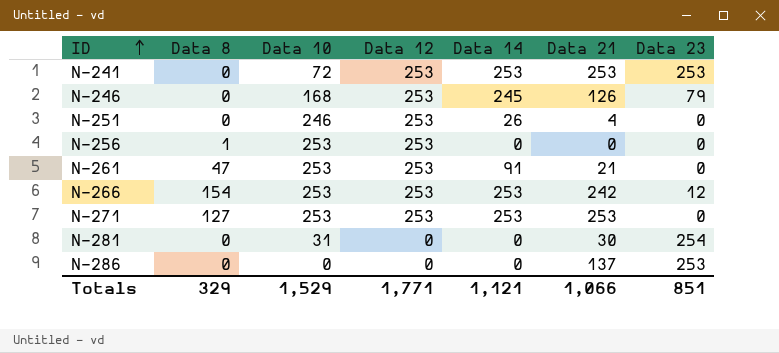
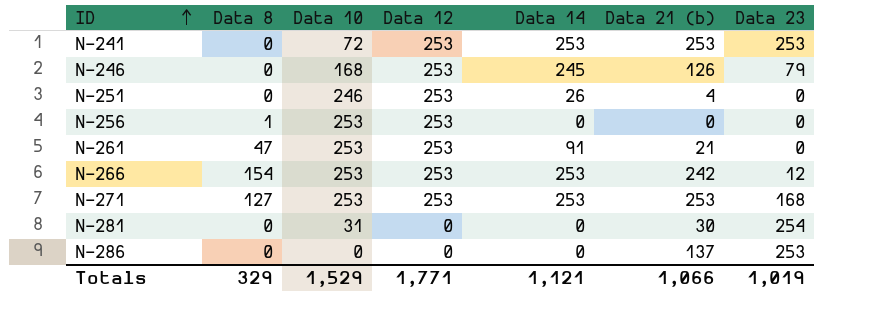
column name: Data 21 -> Data 21 (b)
N-271 | Data 23: 0 -> 168
Totals | Data 23: 851 -> 1,019

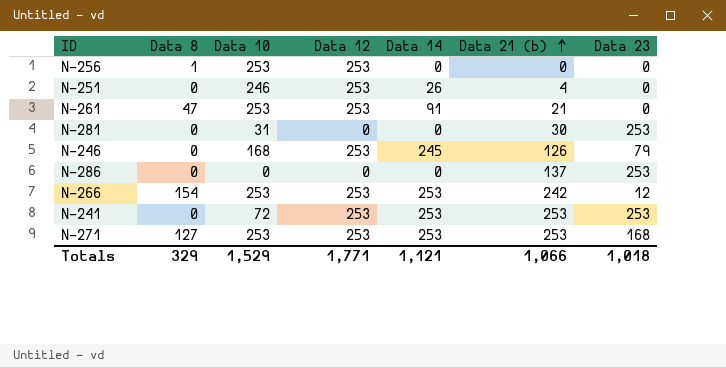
row order: ID ascending -> Data 21 (b) ascending
N-281 | Data 23: 254 -> 253
Totals | Data 23: 1,019 -> 1,018

